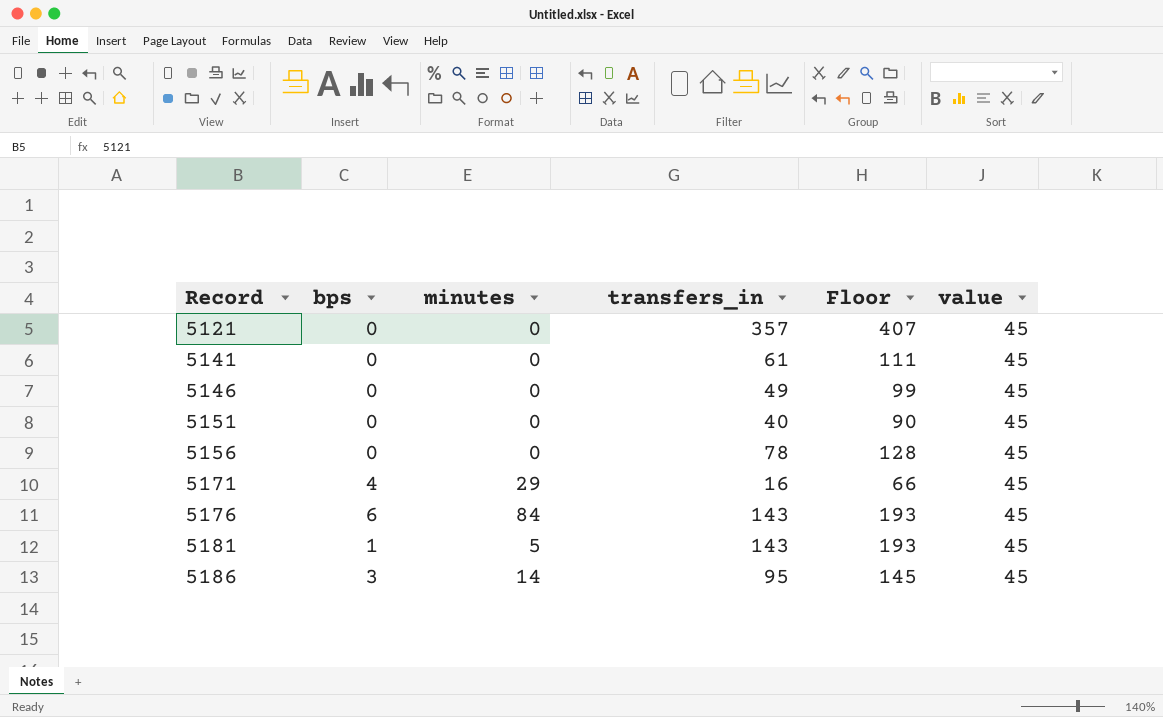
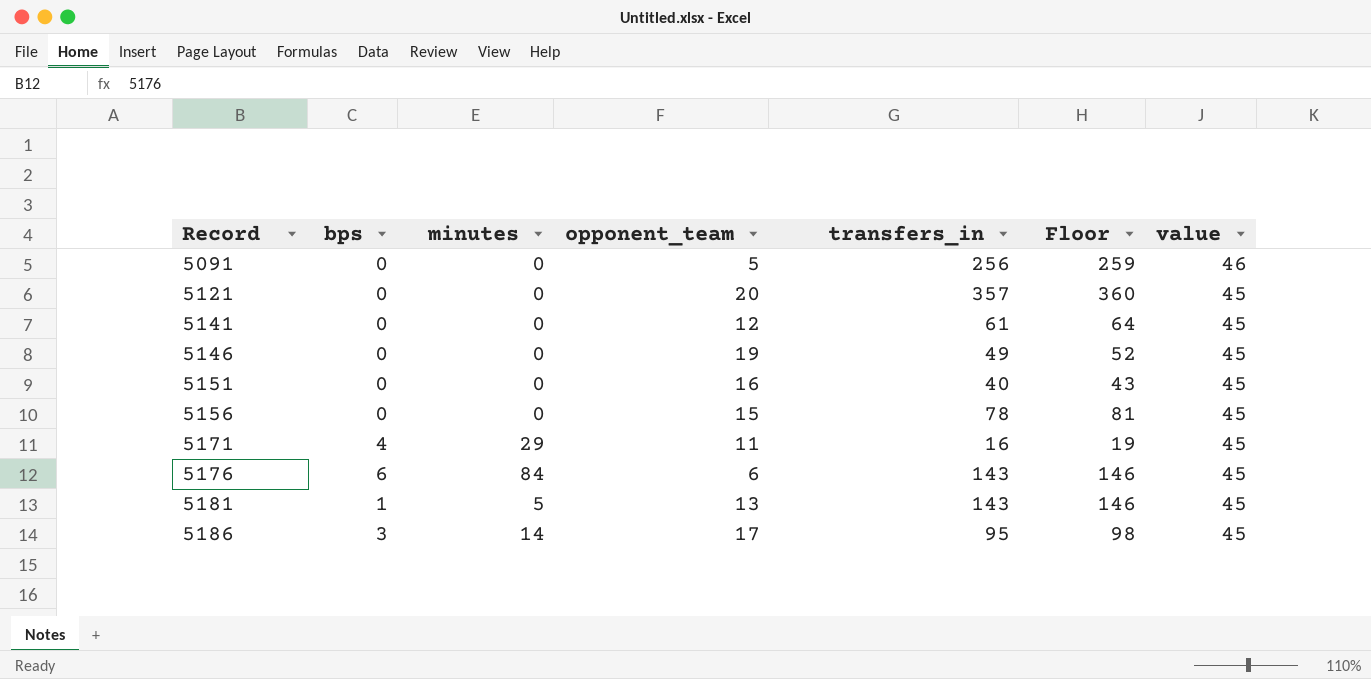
column opponent_team | position: none -> 4
column Floor | formula: [transfers_in] + 50 -> [transfers_in] + 3
row 5091: none -> 0 | 0 | 5 | 256 | 259 | 46

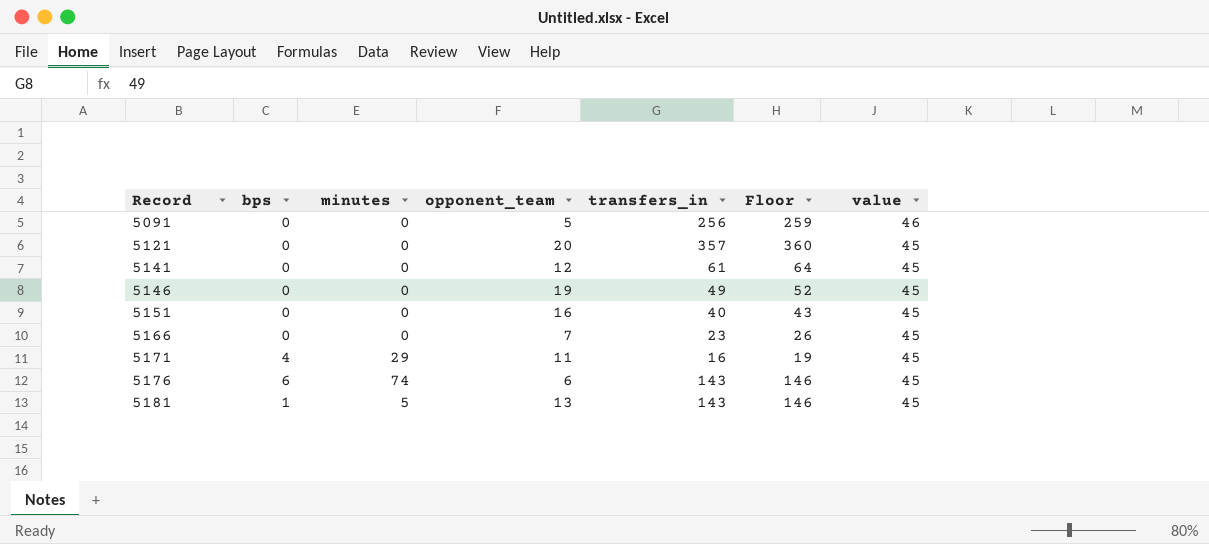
row 5156: 0 | 0 | 15 | 78 | 81 | 45 -> none
row 5186: 3 | 14 | 17 | 95 | 98 | 45 -> none
row 5166: none -> 0 | 0 | 7 | 23 | 26 | 45
5176 | minutes: 84 -> 74

